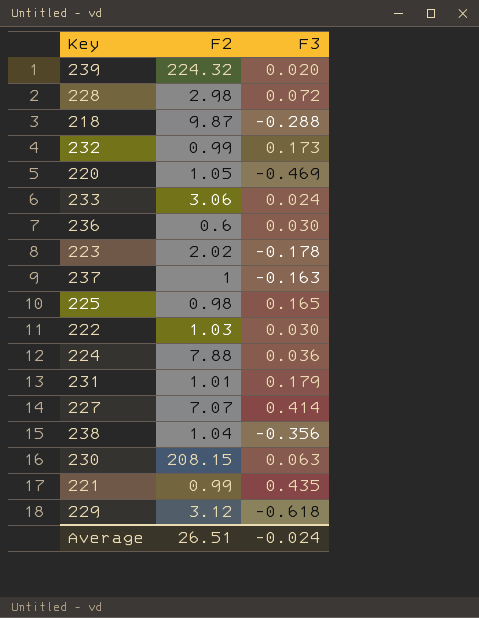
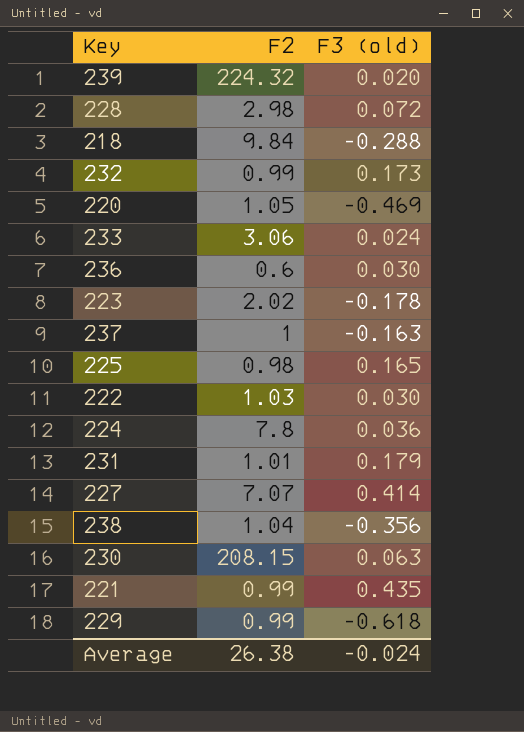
column name: F3 -> F3 (old)
218 | F2: 9.87 -> 9.84
224 | F2: 7.88 -> 7.8
229 | F2: 3.12 -> 0.99
Average | F2: 26.51 -> 26.38

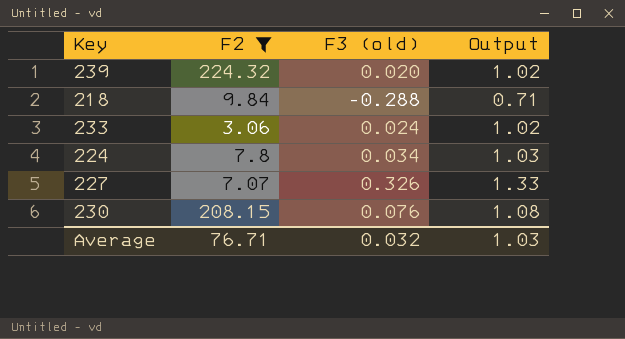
filter: none -> F2 >= 3.06
column Output | formula: none -> [F3 (old)] + 1
224 | F3 (old): 0.036 -> 0.034
227 | F3 (old): 0.414 -> 0.326
230 | F3 (old): 0.063 -> 0.076
Average | F2: 26.38 -> 76.71
Average | F3 (old): -0.024 -> 0.032

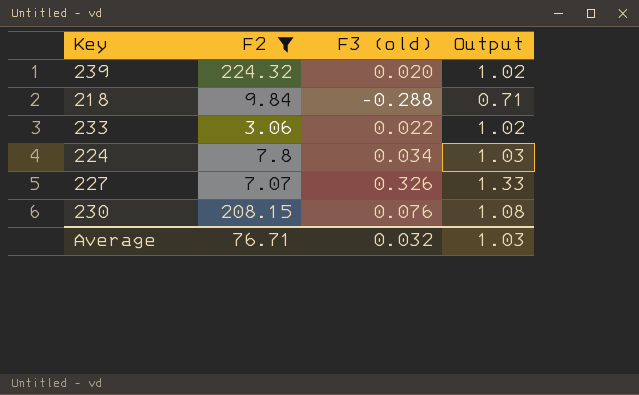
233 | F3 (old): 0.024 -> 0.022

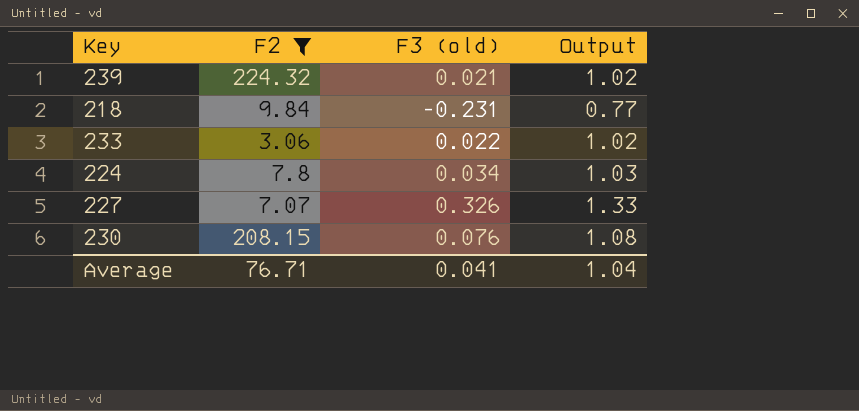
239 | F3 (old): 0.020 -> 0.021
218 | F3 (old): -0.288 -> -0.231
218 | Output: 0.71 -> 0.77
Average | F3 (old): 0.032 -> 0.041
Average | Output: 1.03 -> 1.04

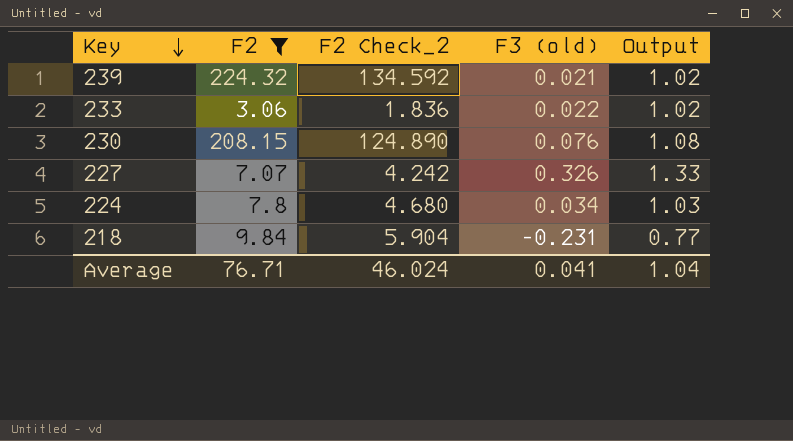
row order: none -> Key descending
column F2 Check_2 | formula: none -> [F2] * 0.6

